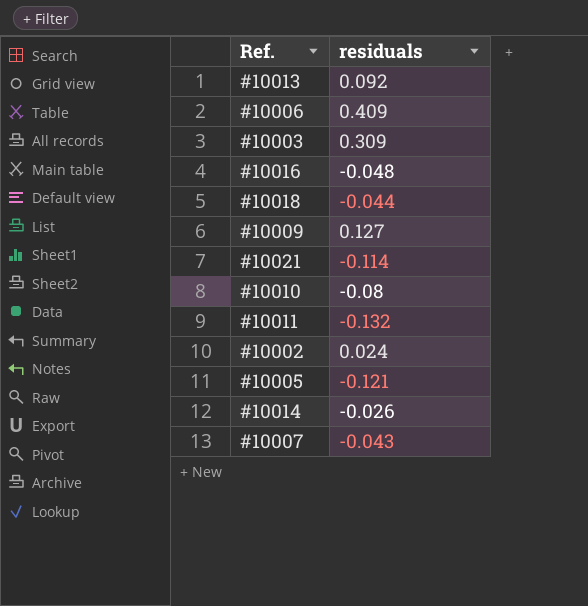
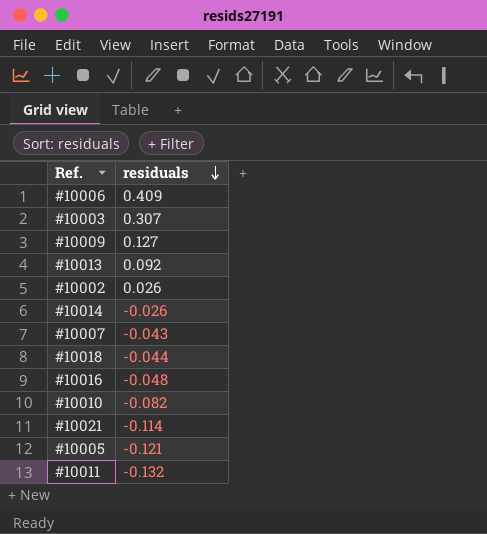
row order: none -> residuals descending
#10003 | residuals: 0.309 -> 0.307
#10002 | residuals: 0.024 -> 0.026
#10010 | residuals: -0.08 -> -0.082

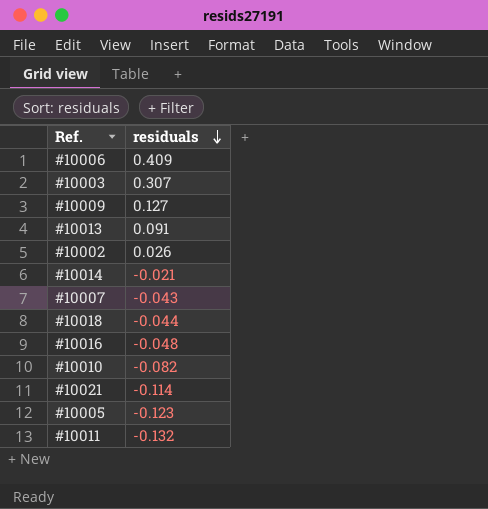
#10013 | residuals: 0.092 -> 0.091
#10014 | residuals: -0.026 -> -0.021
#10005 | residuals: -0.121 -> -0.123

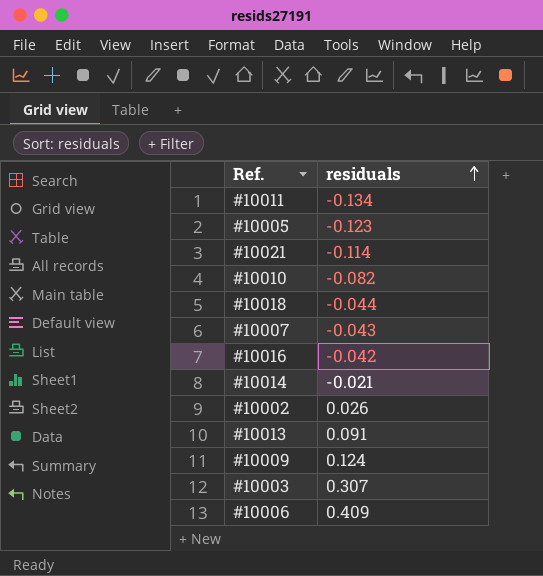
row order: residuals descending -> residuals ascending
#10011 | residuals: -0.132 -> -0.134
#10016 | residuals: -0.048 -> -0.042
#10009 | residuals: 0.127 -> 0.124

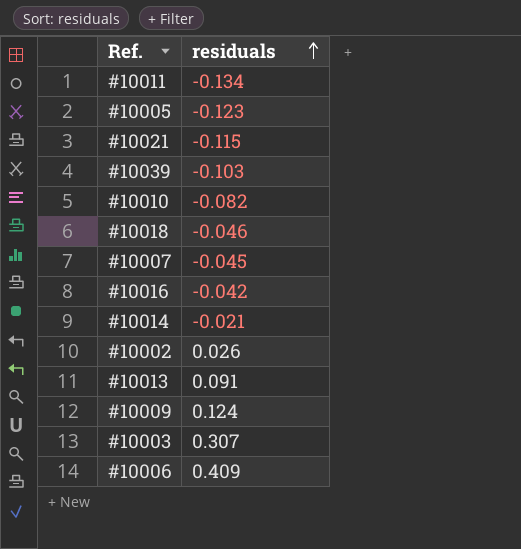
#10021 | residuals: -0.114 -> -0.115
row #10039: none -> -0.103
#10018 | residuals: -0.044 -> -0.046
#10007 | residuals: -0.043 -> -0.045

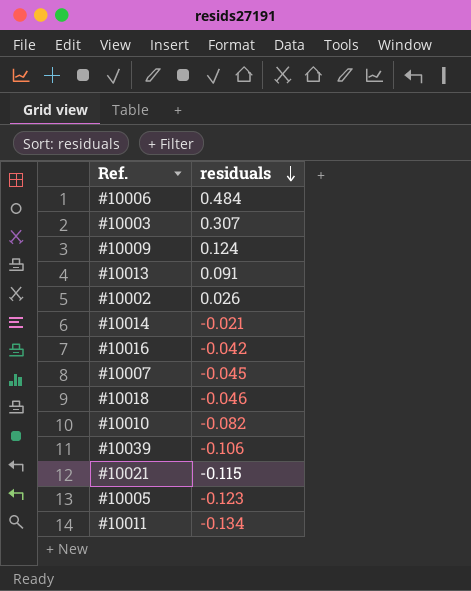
row order: residuals ascending -> residuals descending
#10006 | residuals: 0.409 -> 0.484
#10039 | residuals: -0.103 -> -0.106

